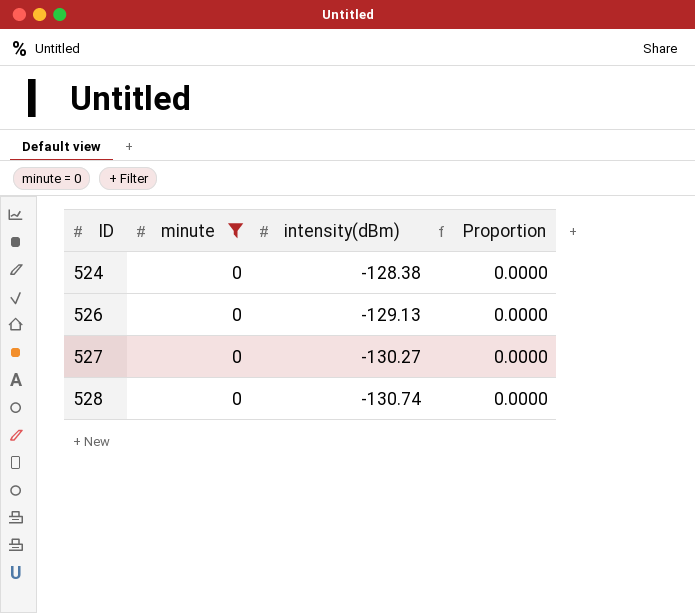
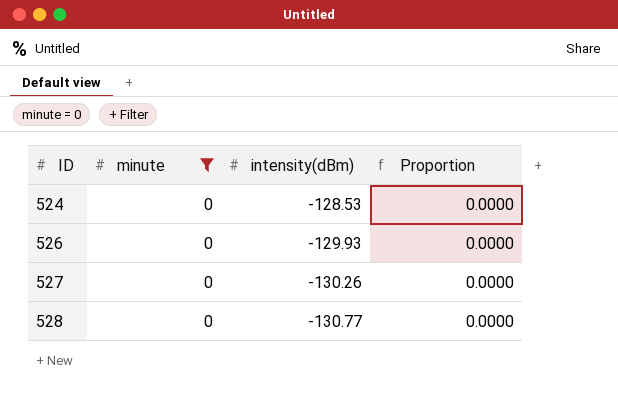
524 | intensity(dBm): -128.38 -> -128.53
526 | intensity(dBm): -129.13 -> -129.93
527 | intensity(dBm): -130.27 -> -130.26
528 | intensity(dBm): -130.74 -> -130.77

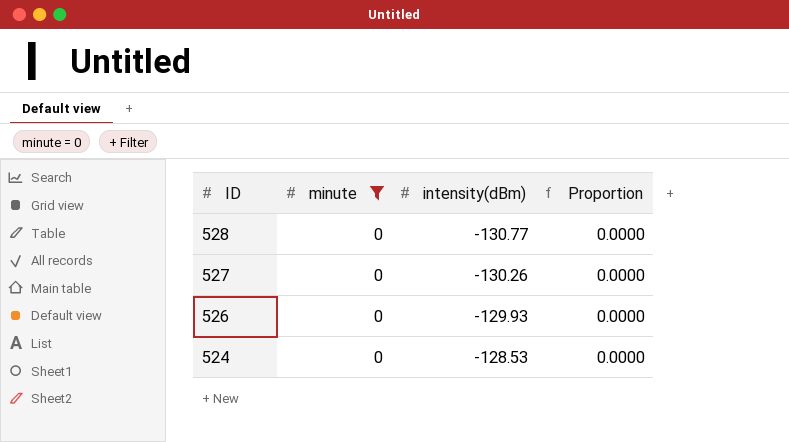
row order: ID ascending -> ID descending

